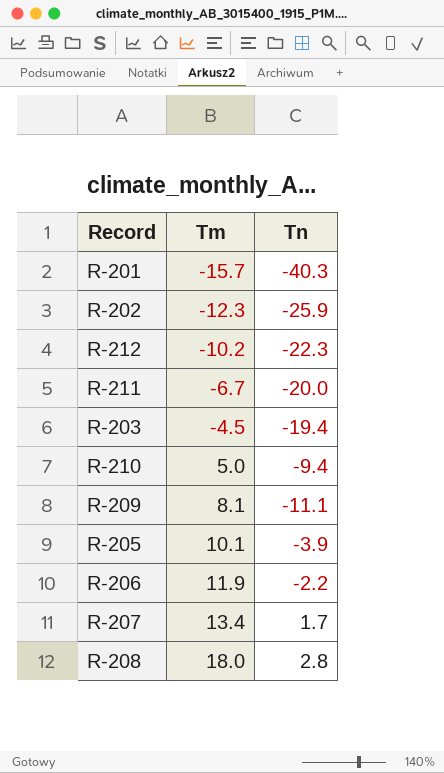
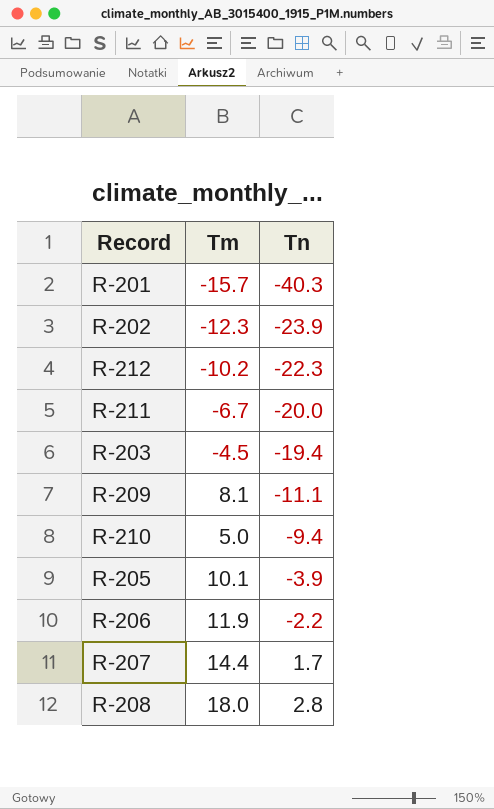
row order: Tm ascending -> Tn ascending
R-202 | Tn: -25.9 -> -23.9
R-207 | Tm: 13.4 -> 14.4

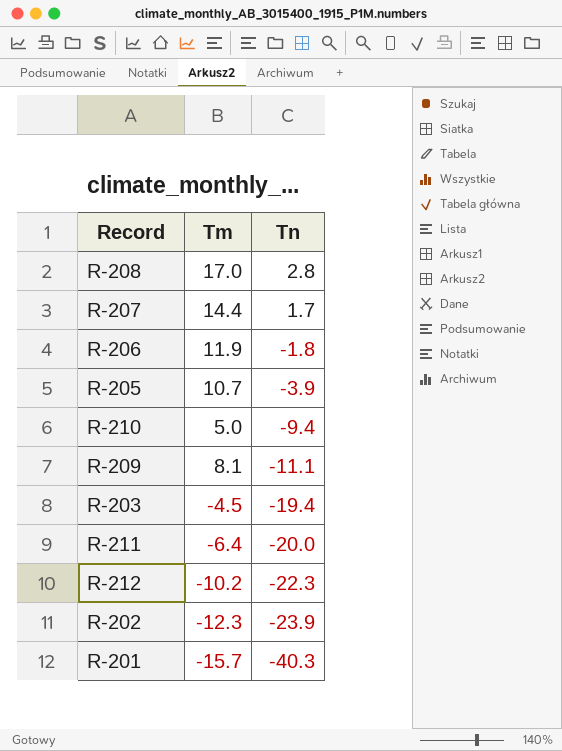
row order: Tn ascending -> Tn descending
R-208 | Tm: 18.0 -> 17.0
R-206 | Tn: -2.2 -> -1.8
R-205 | Tm: 10.1 -> 10.7
R-211 | Tm: -6.7 -> -6.4

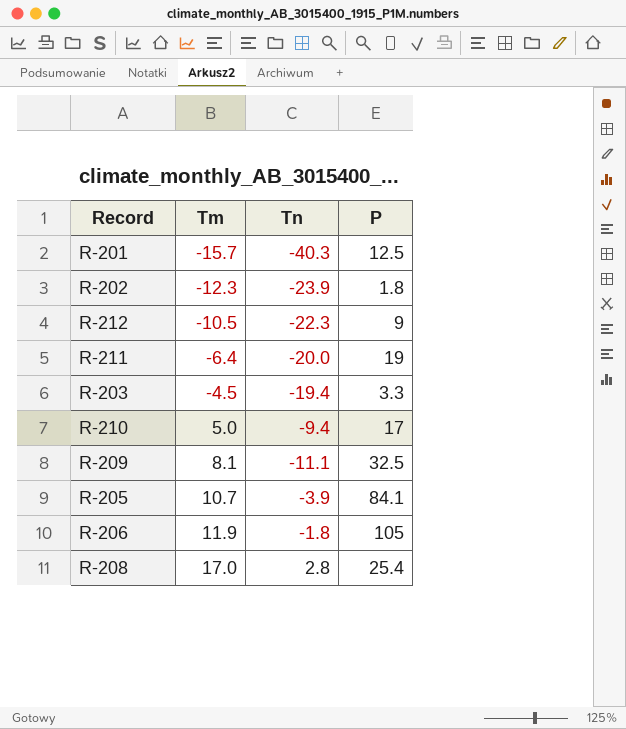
row order: Tn descending -> Tm ascending
column P | position: none -> 4
row R-207: 14.4 | 1.7 -> none
R-212 | Tm: -10.2 -> -10.5

